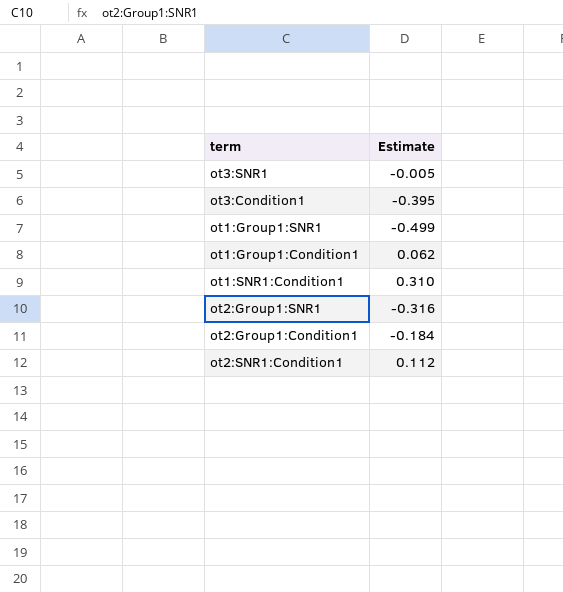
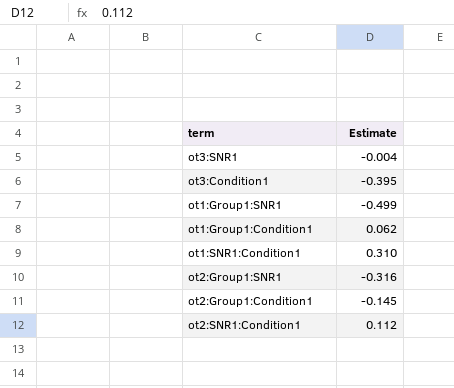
ot3:SNR1 | Estimate: -0.005 -> -0.004
ot2:Group1:Condition1 | Estimate: -0.184 -> -0.145

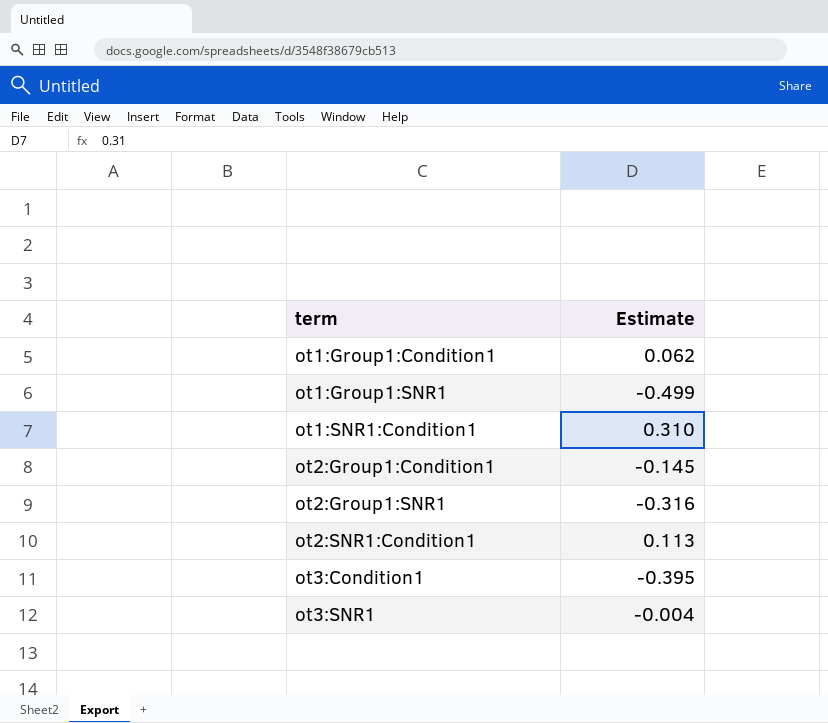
row order: none -> term ascending
ot2:SNR1:Condition1 | Estimate: 0.112 -> 0.113

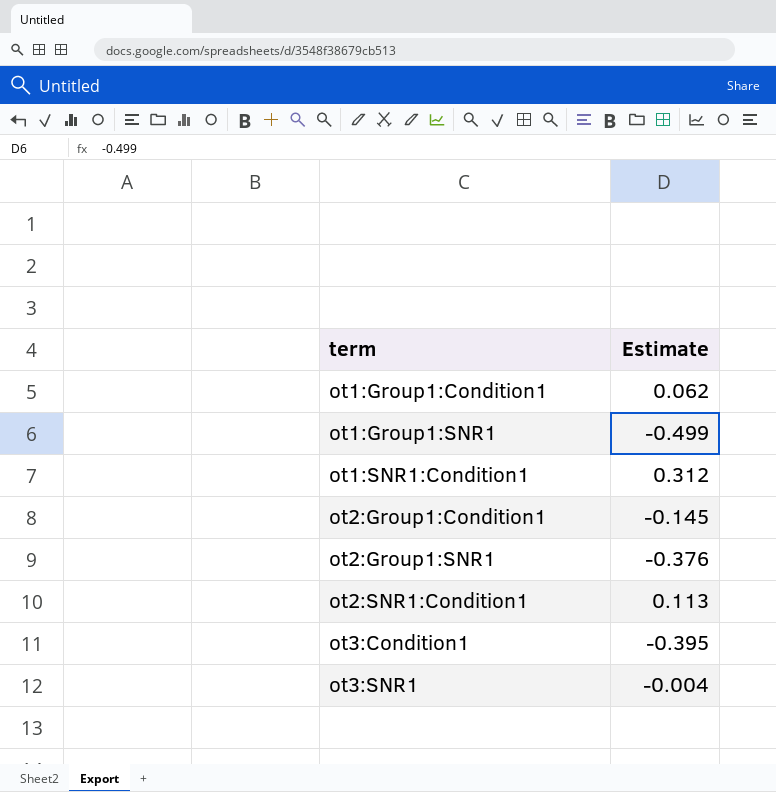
ot1:SNR1:Condition1 | Estimate: 0.310 -> 0.312
ot2:Group1:SNR1 | Estimate: -0.316 -> -0.376

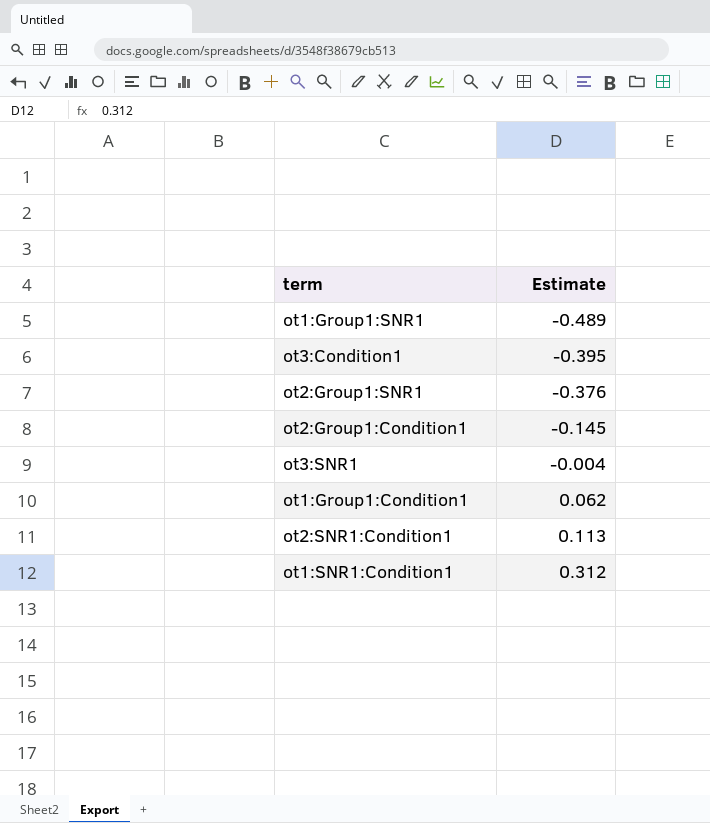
row order: term ascending -> Estimate ascending
ot1:Group1:SNR1 | Estimate: -0.499 -> -0.489

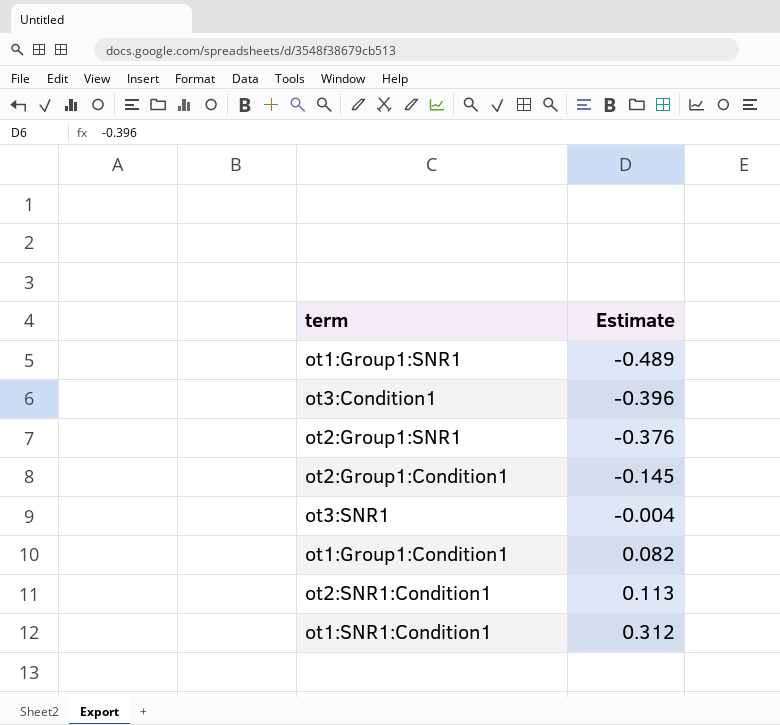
ot3:Condition1 | Estimate: -0.395 -> -0.396
ot1:Group1:Condition1 | Estimate: 0.062 -> 0.082

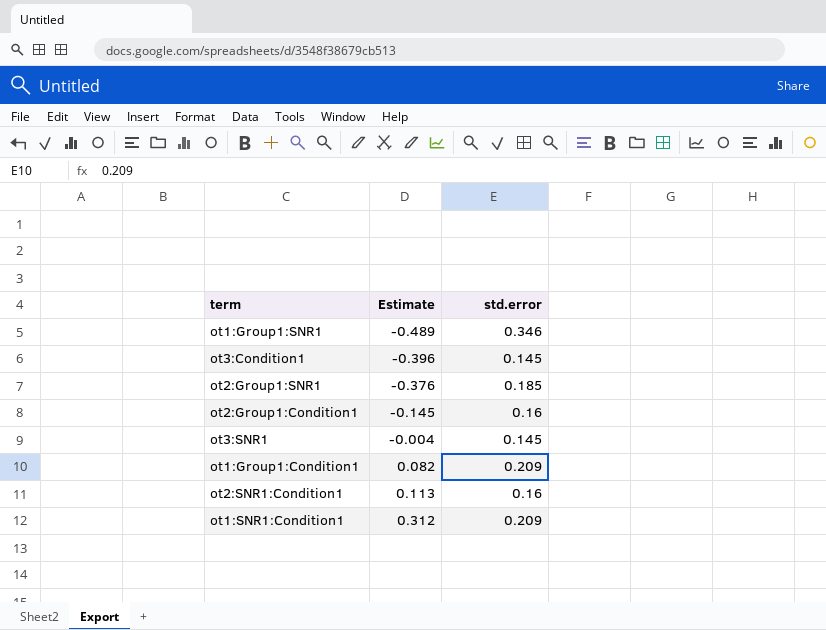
column std.error | position: none -> 3

